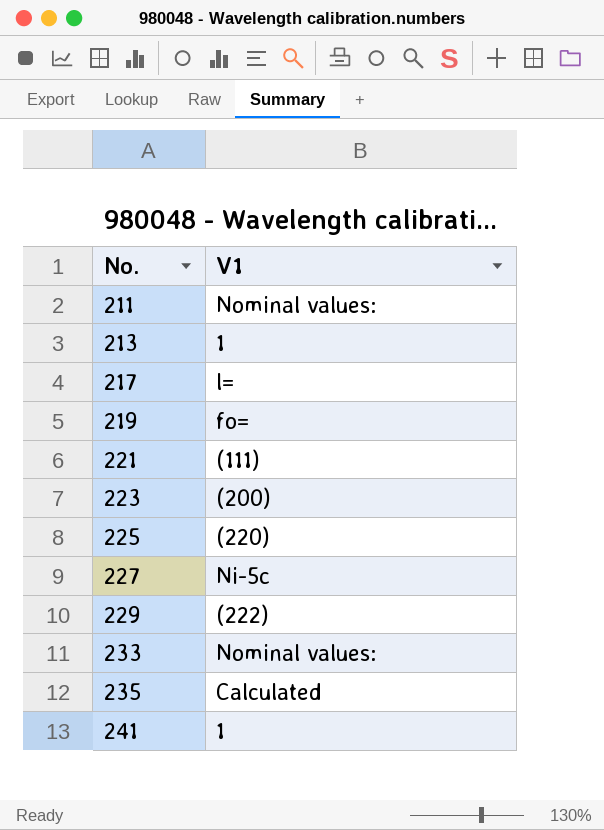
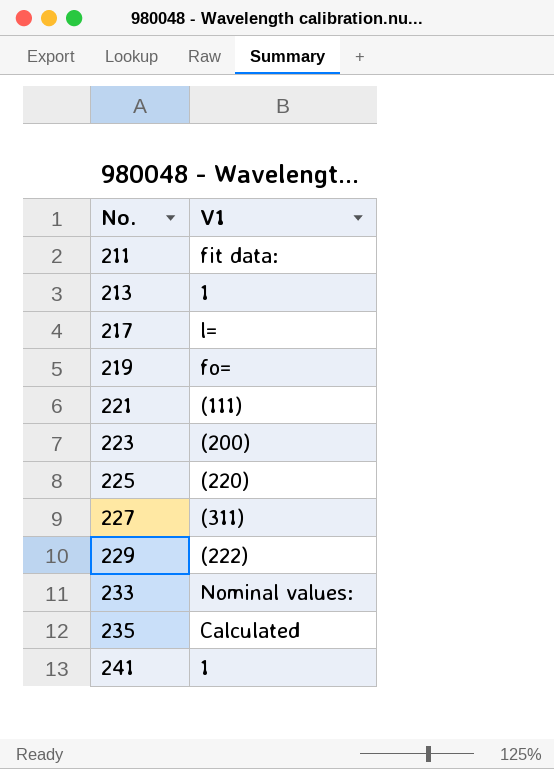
211 | V1: Nominal values: -> fit data:
227 | V1: Ni-5c -> (311)

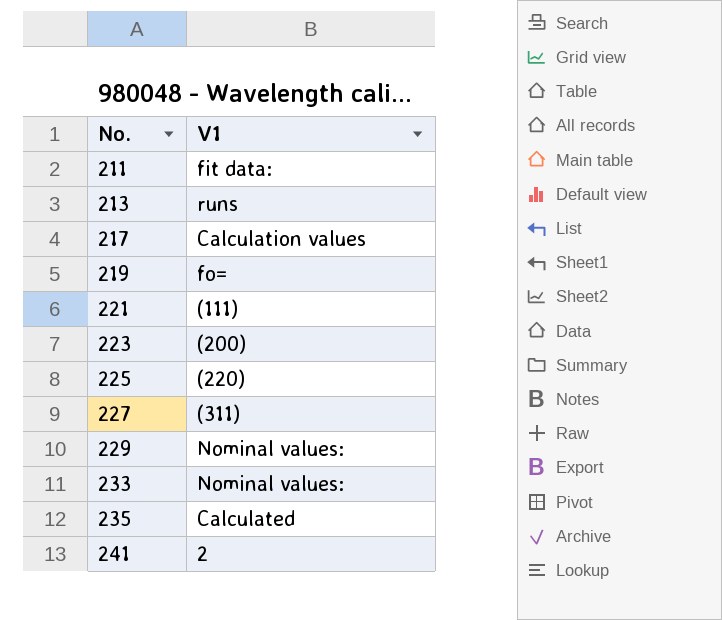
213 | V1: 1 -> runs
217 | V1: l= -> Calculation values
229 | V1: (222) -> Nominal values:
241 | V1: 1 -> 2

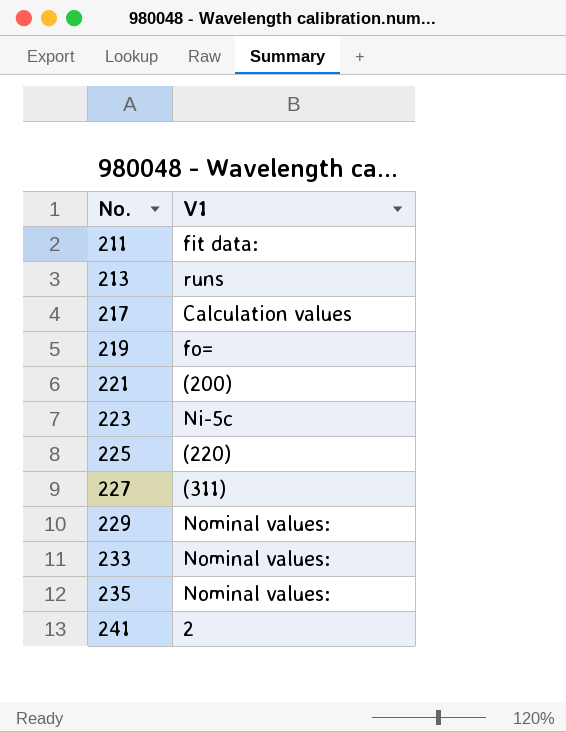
221 | V1: (111) -> (200)
223 | V1: (200) -> Ni-5c
235 | V1: Calculated -> Nominal values:

